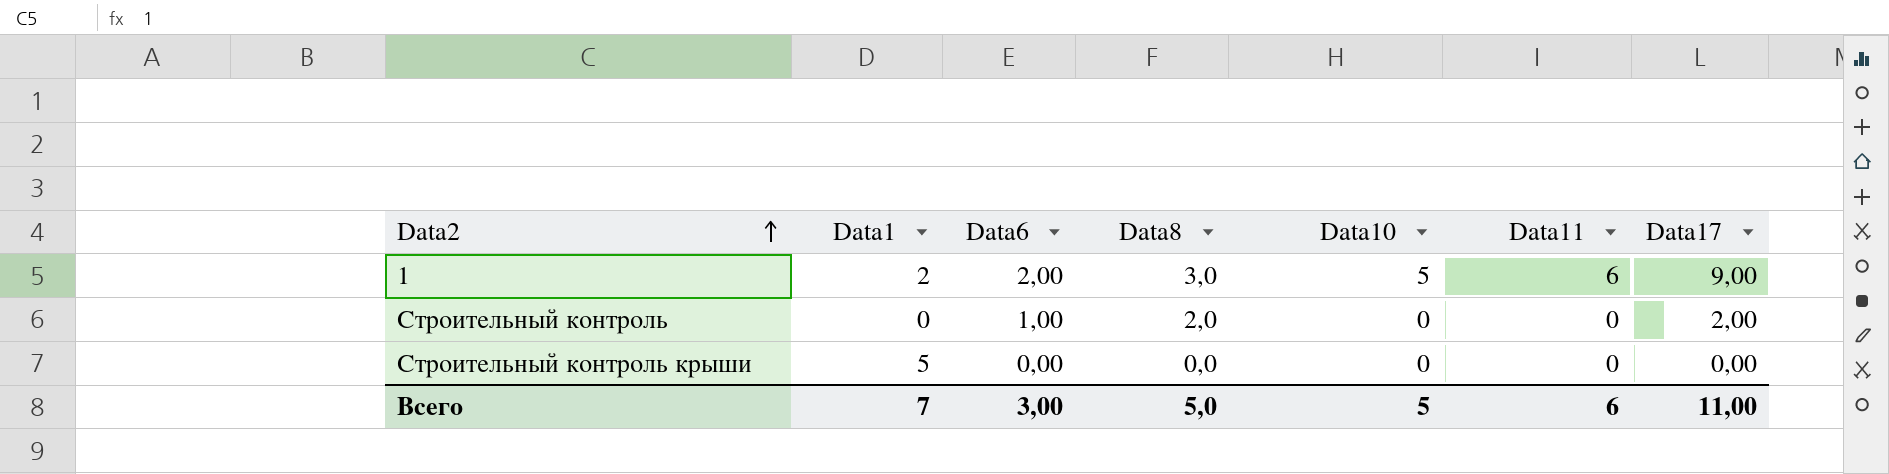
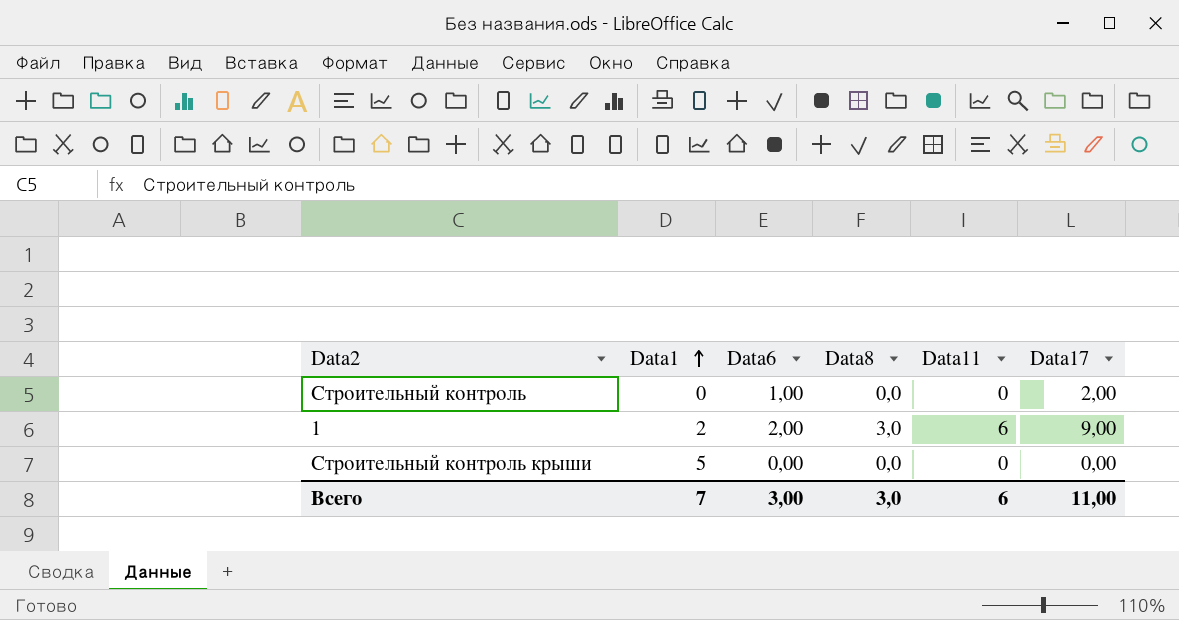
row order: Data2 ascending -> Data1 ascending
column Data10 | position: 5 -> none
Строительный контроль | Data8: 2,0 -> 0,0
Всего | Data8: 5,0 -> 3,0

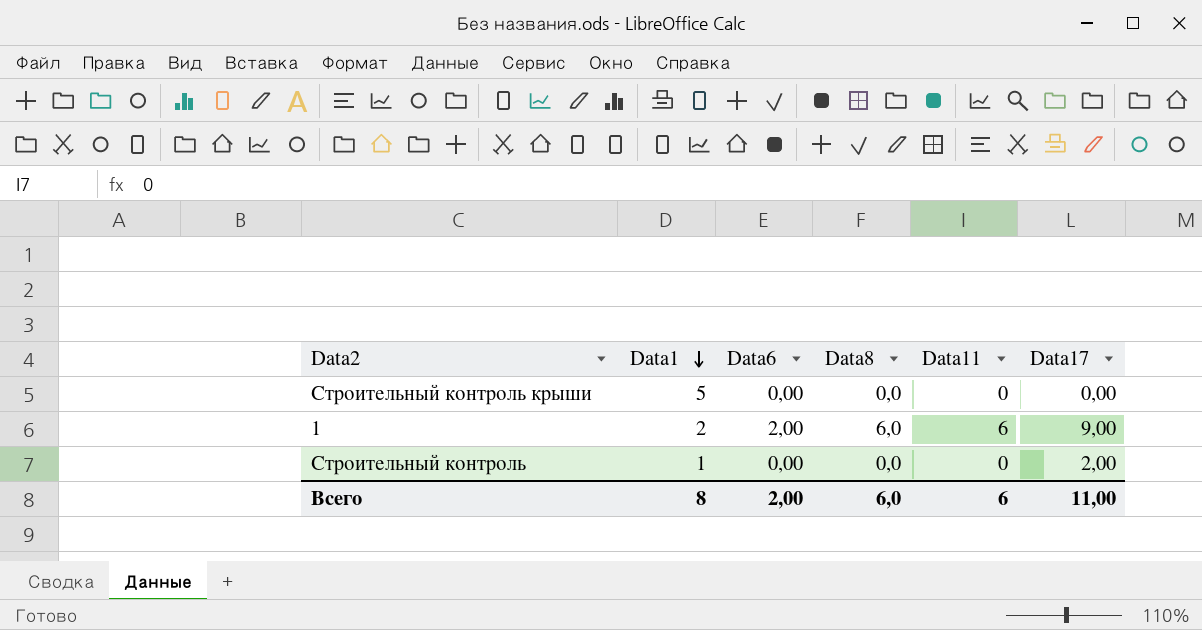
row order: Data1 ascending -> Data1 descending
1 | Data8: 3,0 -> 6,0
Строительный контроль | Data1: 0 -> 1
Строительный контроль | Data6: 1,00 -> 0,00
Всего | Data1: 7 -> 8
Всего | Data6: 3,00 -> 2,00
Всего | Data8: 3,0 -> 6,0

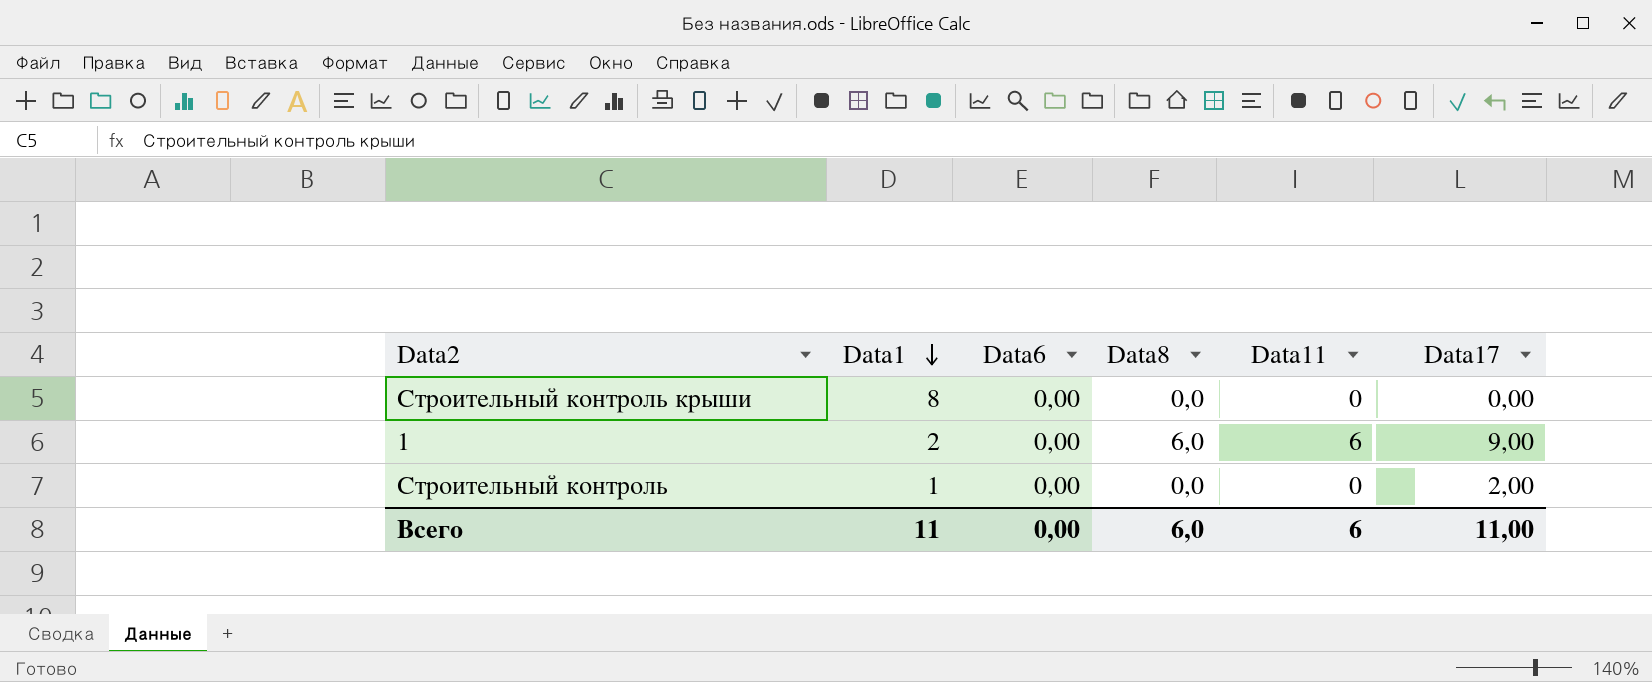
Строительный контроль крыши | Data1: 5 -> 8
1 | Data6: 2,00 -> 0,00
Всего | Data1: 8 -> 11
Всего | Data6: 2,00 -> 0,00

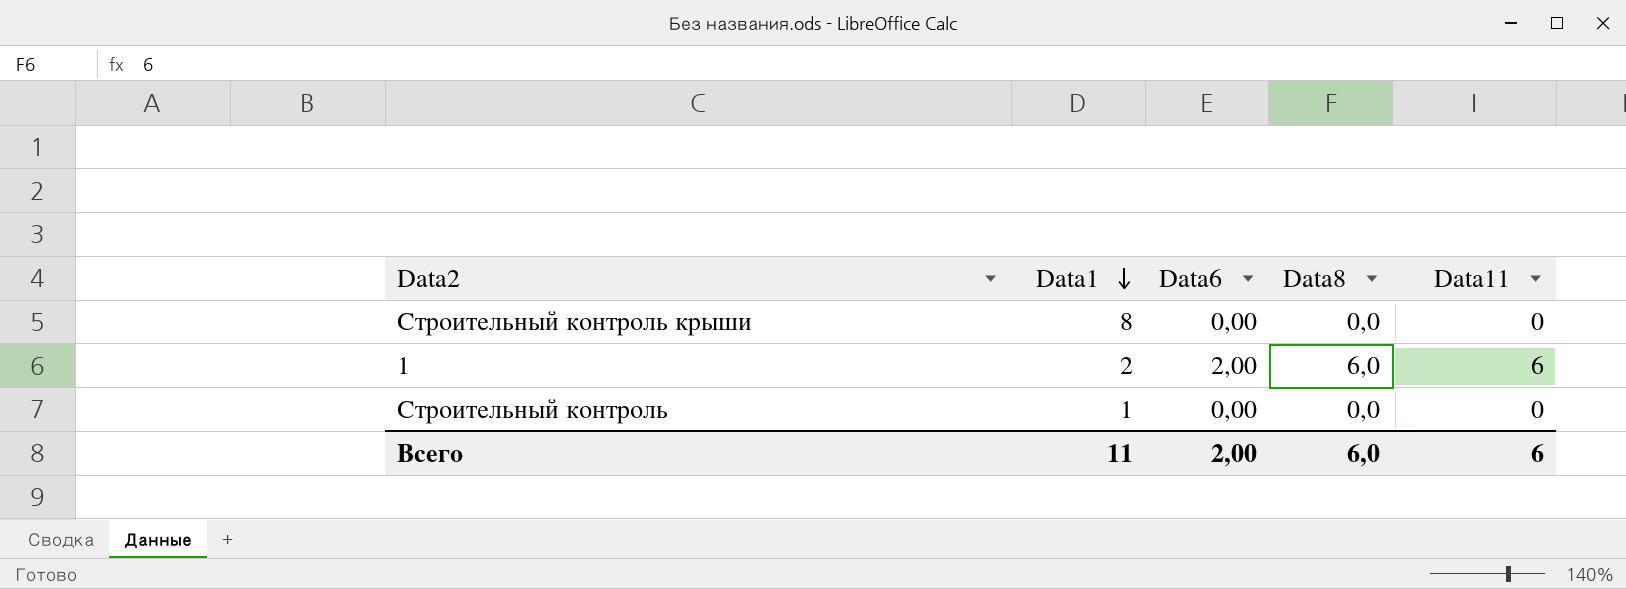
column Data17 | position: 6 -> none
1 | Data6: 0,00 -> 2,00
Всего | Data6: 0,00 -> 2,00

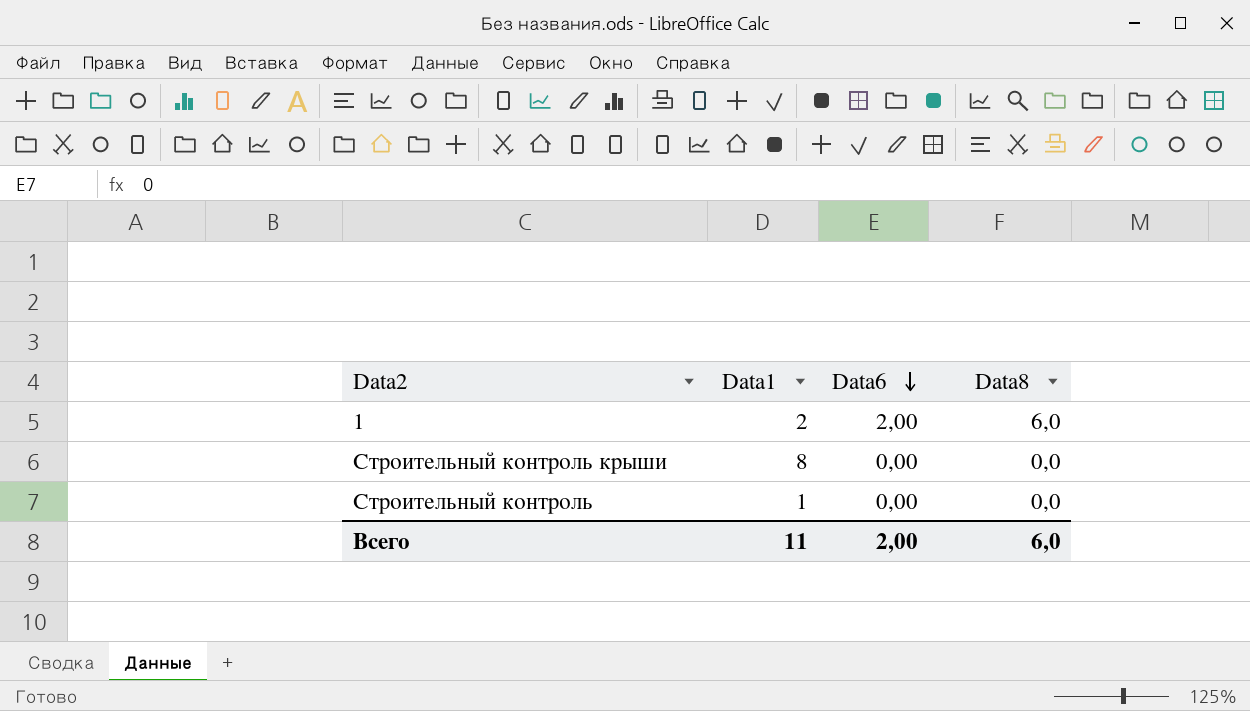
row order: Data1 descending -> Data6 descending
column Data11 | position: 5 -> none

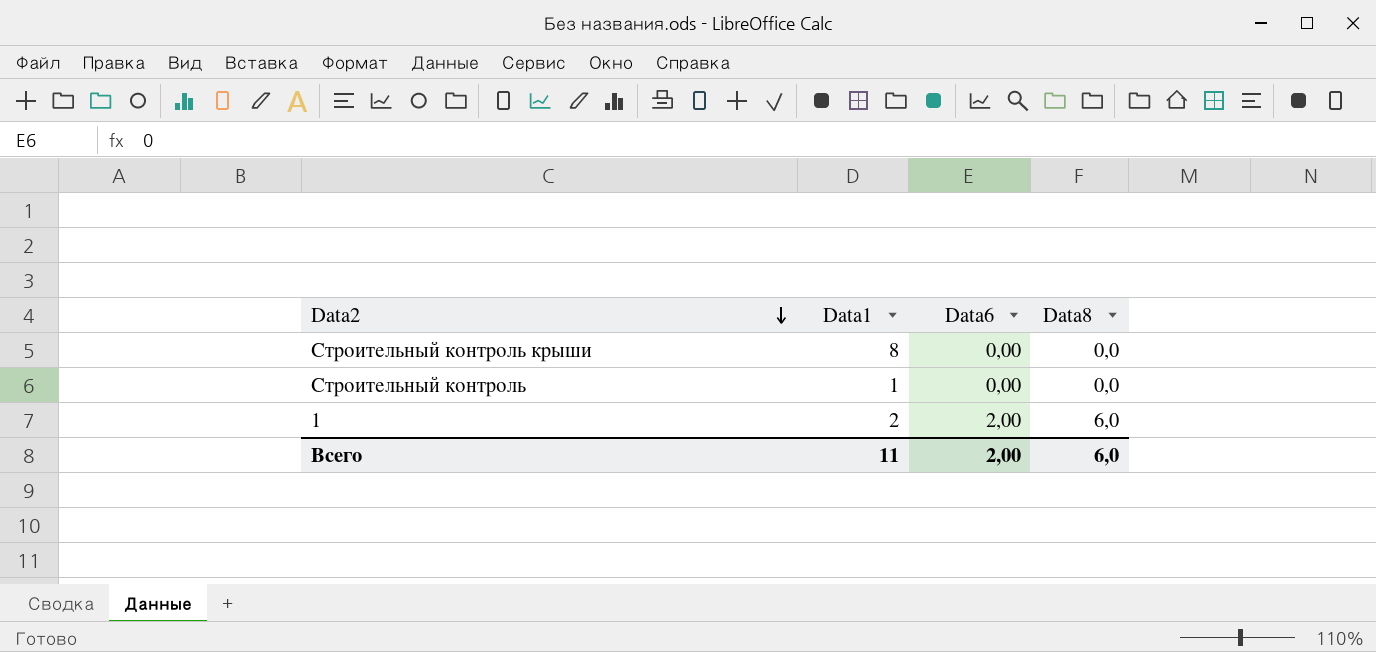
row order: Data6 descending -> Data2 descending

